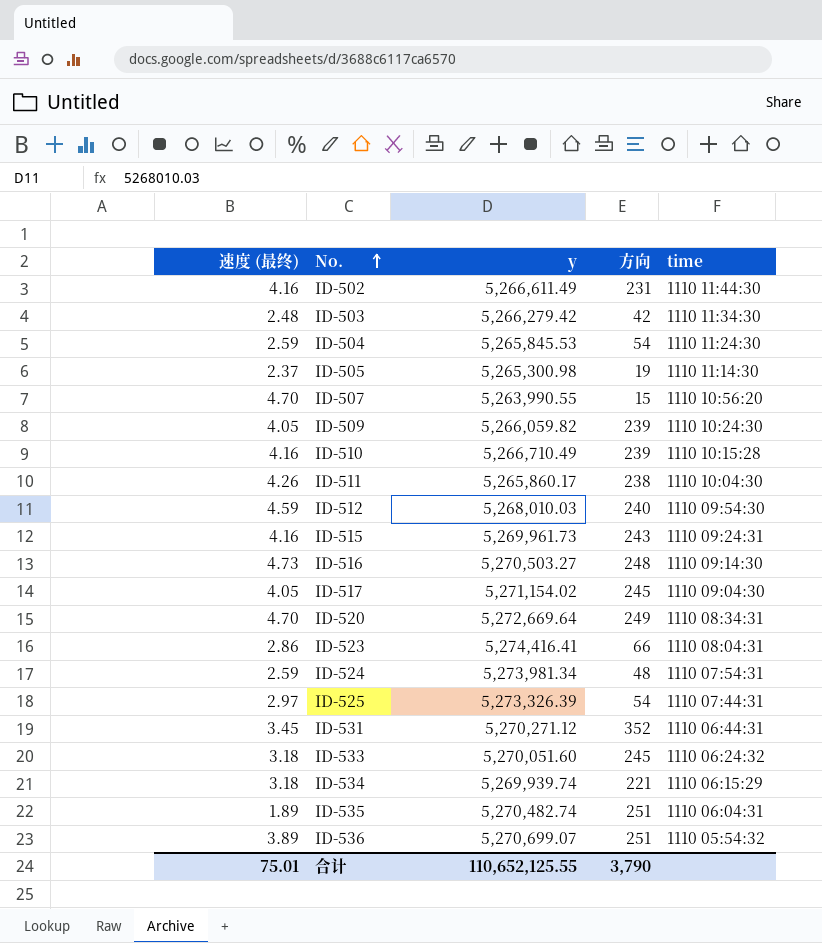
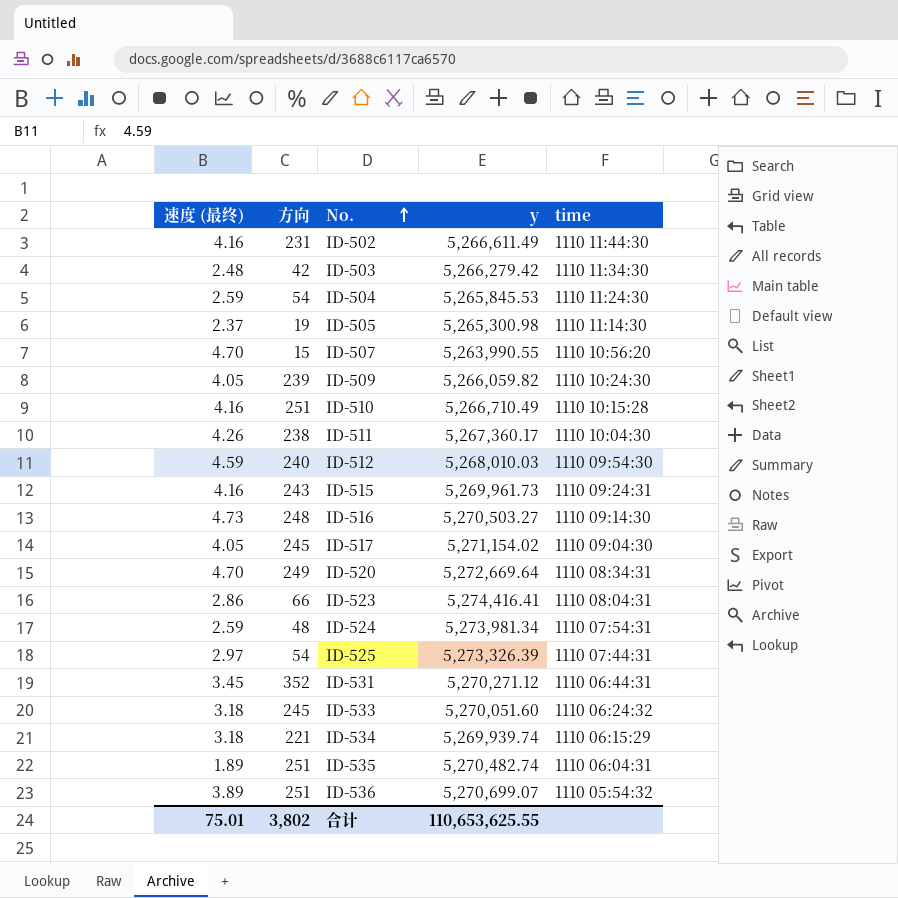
column 方向 | position: 4 -> 2
ID-510 | 方向: 239 -> 251
ID-511 | y: 5,265,860.17 -> 5,267,360.17
合计 | 方向: 3,790 -> 3,802
合计 | y: 110,652,125.55 -> 110,653,625.55

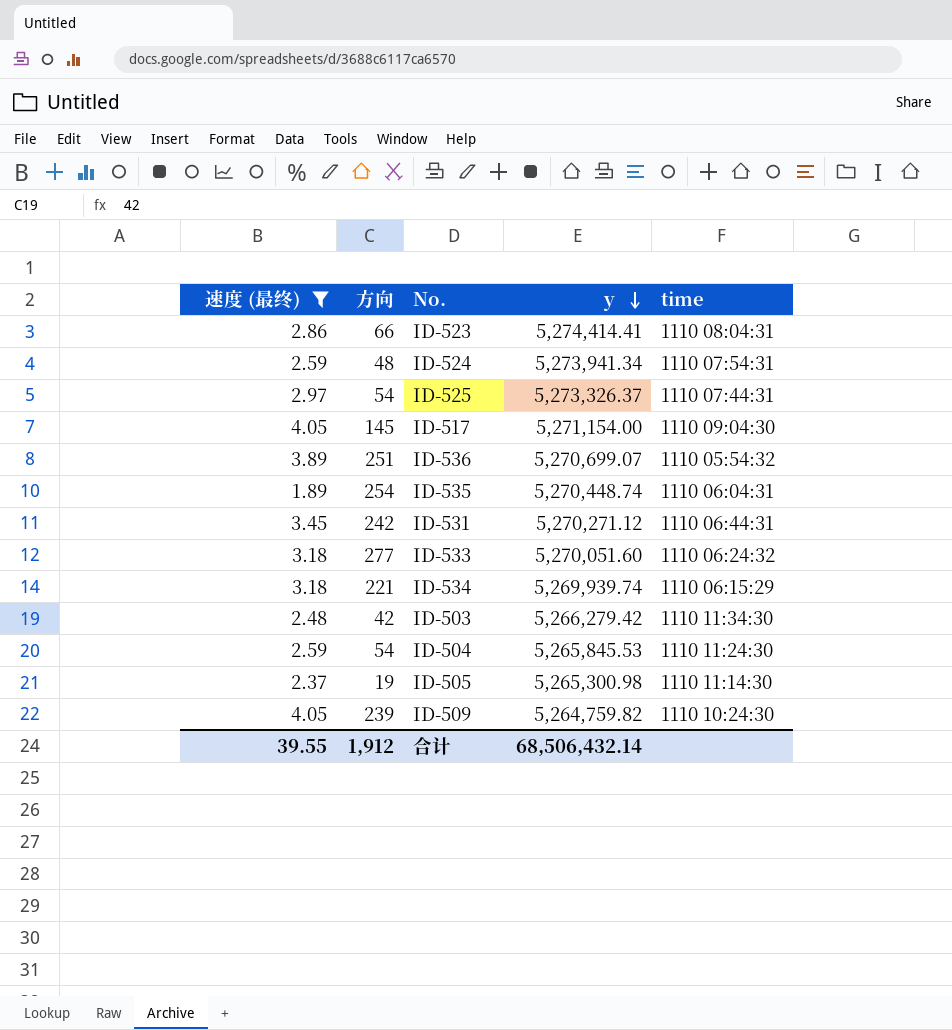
filter: none -> 速度 (最终) <= 4.05
row order: No. ascending -> y descending
ID-523 | y: 5,274,416.41 -> 5,274,414.41
ID-524 | y: 5,273,981.34 -> 5,273,941.34
ID-525 | y: 5,273,326.39 -> 5,273,326.37
ID-517 | 方向: 245 -> 145
ID-517 | y: 5,271,154.02 -> 5,271,154.00
ID-535 | 方向: 251 -> 254
ID-535 | y: 5,270,482.74 -> 5,270,448.74
ID-531 | 方向: 352 -> 242
ID-533 | 方向: 245 -> 277
ID-509 | y: 5,266,059.82 -> 5,264,759.82
合计 | 速度 (最终): 75.01 -> 39.55
合计 | 方向: 3,802 -> 1,912
合计 | y: 110,653,625.55 -> 68,506,432.14

